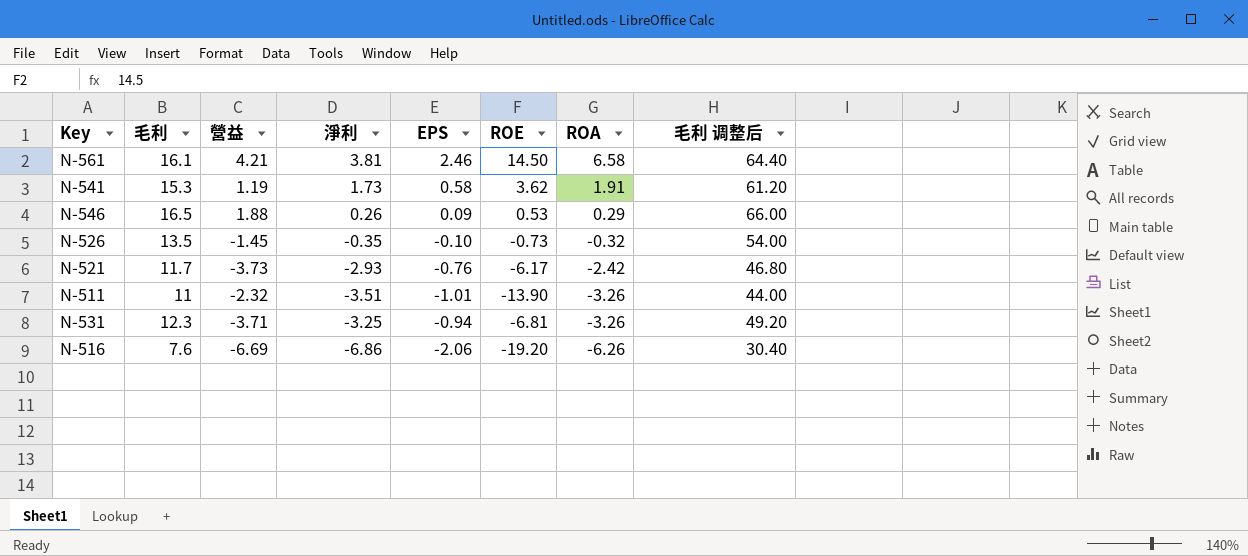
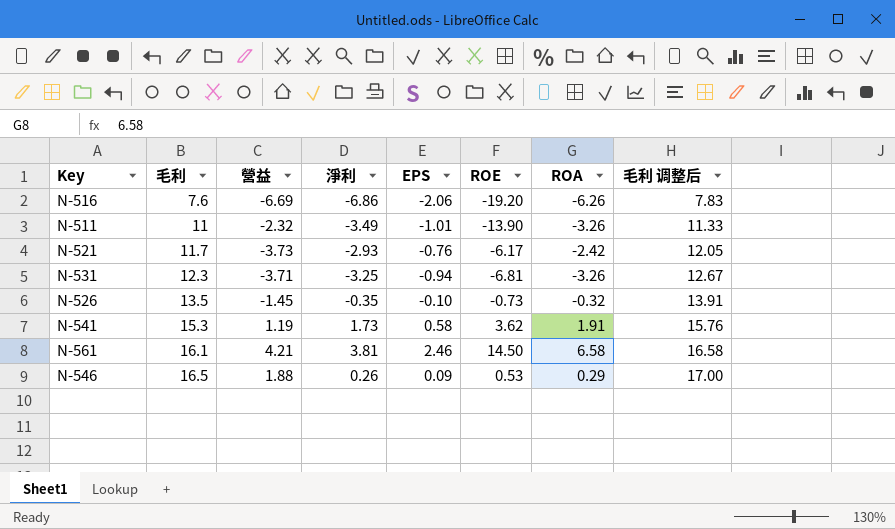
row order: ROA descending -> 毛利 ascending
column 毛利 调整后 | formula: [毛利] * 4 -> [毛利] * 1.03
N-511 | 淨利: -3.51 -> -3.49

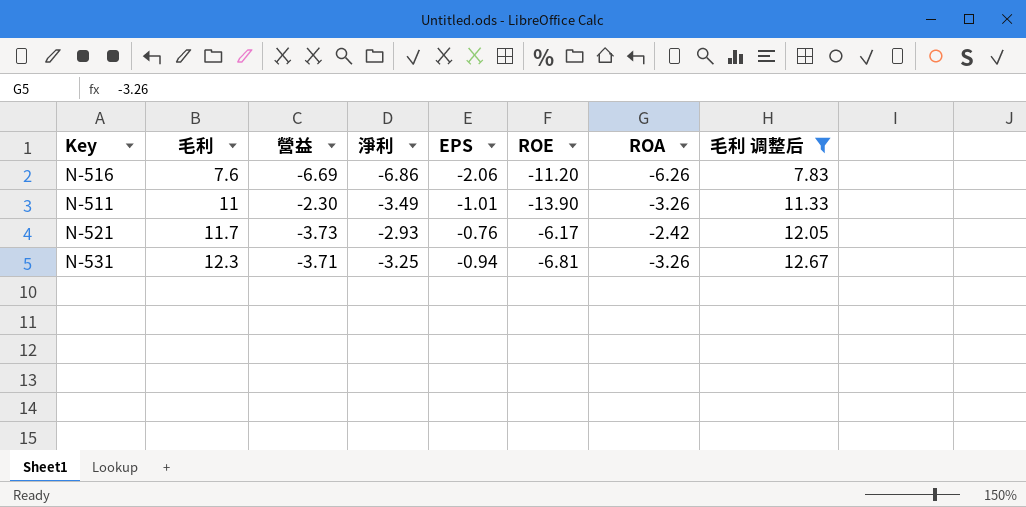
filter: none -> 毛利 调整后 <= 12.67
N-516 | ROE: -19.20 -> -11.20
N-511 | 營益: -2.32 -> -2.30

